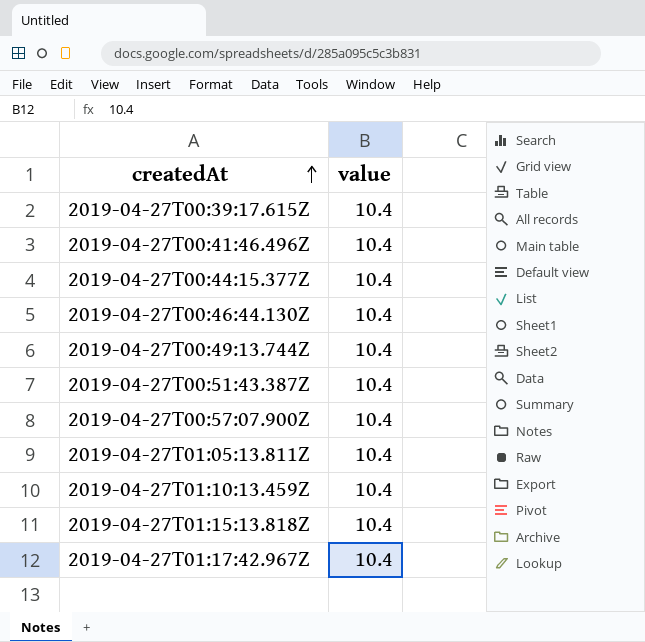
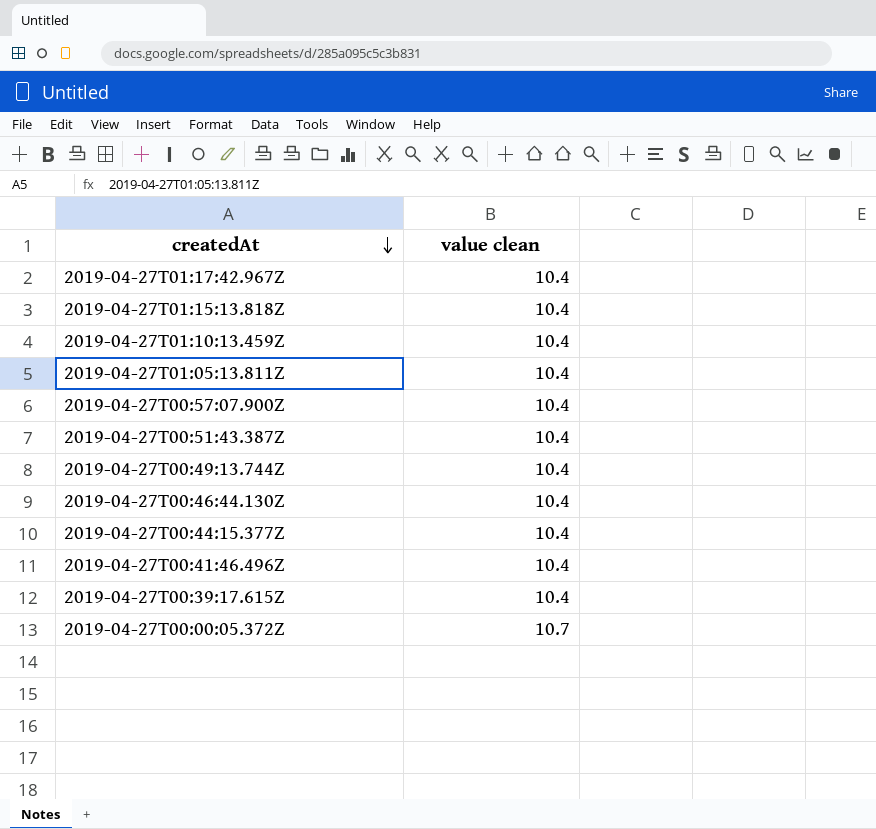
row order: createdAt ascending -> createdAt descending
column name: value -> value clean
row 2019-04-27T00:00:05.372Z: none -> 10.7

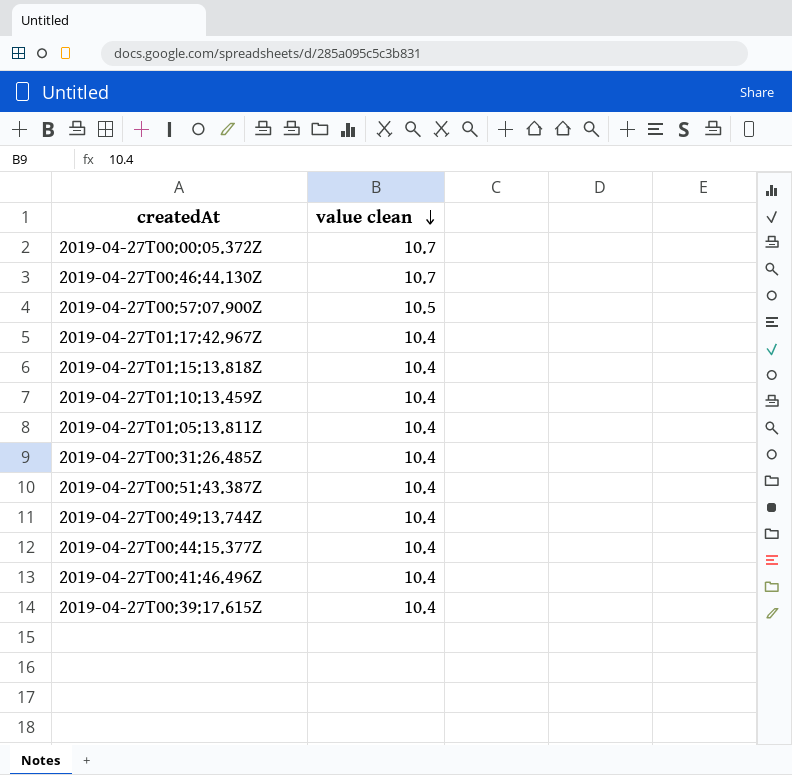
row order: createdAt descending -> value clean descending
2019-04-27T00:46:44.130Z | value clean: 10.4 -> 10.7
2019-04-27T00:57:07.900Z | value clean: 10.4 -> 10.5
row 2019-04-27T00:31:26.485Z: none -> 10.4

